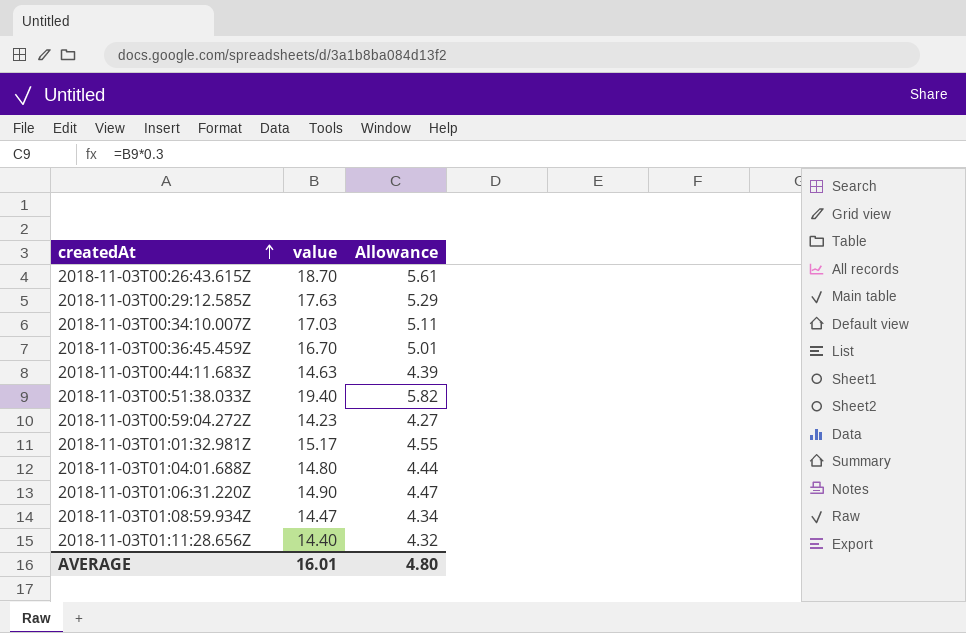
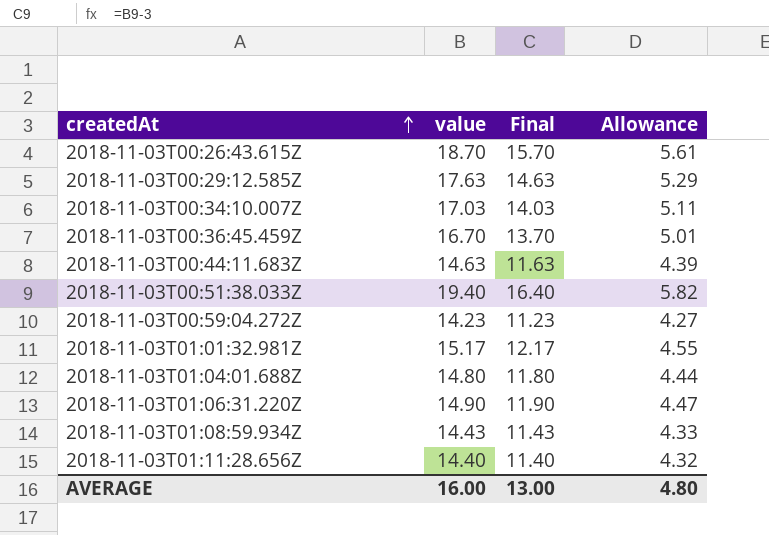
column Final | formula: none -> [value] - 3
2018-11-03T01:08:59.934Z | value: 14.47 -> 14.43
2018-11-03T01:08:59.934Z | Allowance: 4.34 -> 4.33
AVERAGE | value: 16.01 -> 16.00

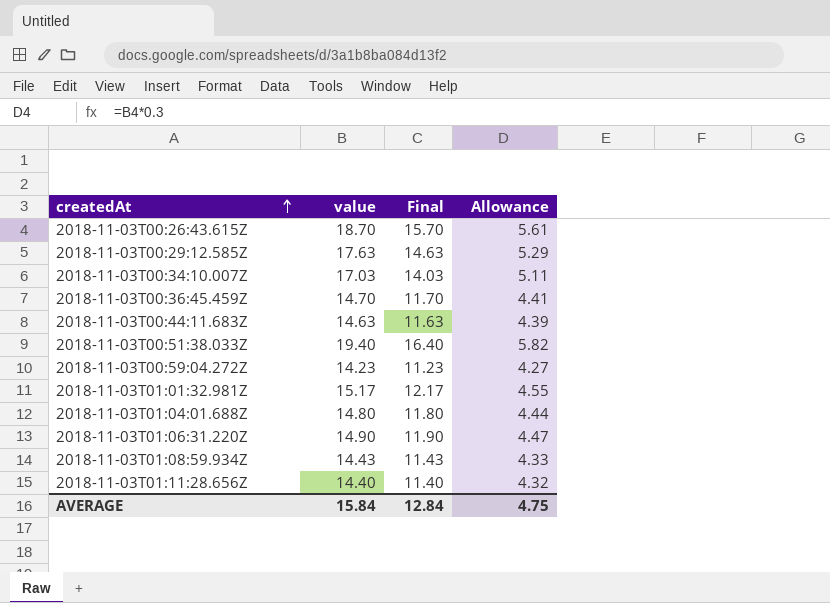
2018-11-03T00:36:45.459Z | value: 16.70 -> 14.70
2018-11-03T00:36:45.459Z | Final: 13.70 -> 11.70
2018-11-03T00:36:45.459Z | Allowance: 5.01 -> 4.41
AVERAGE | value: 16.00 -> 15.84
AVERAGE | Final: 13.00 -> 12.84
AVERAGE | Allowance: 4.80 -> 4.75

